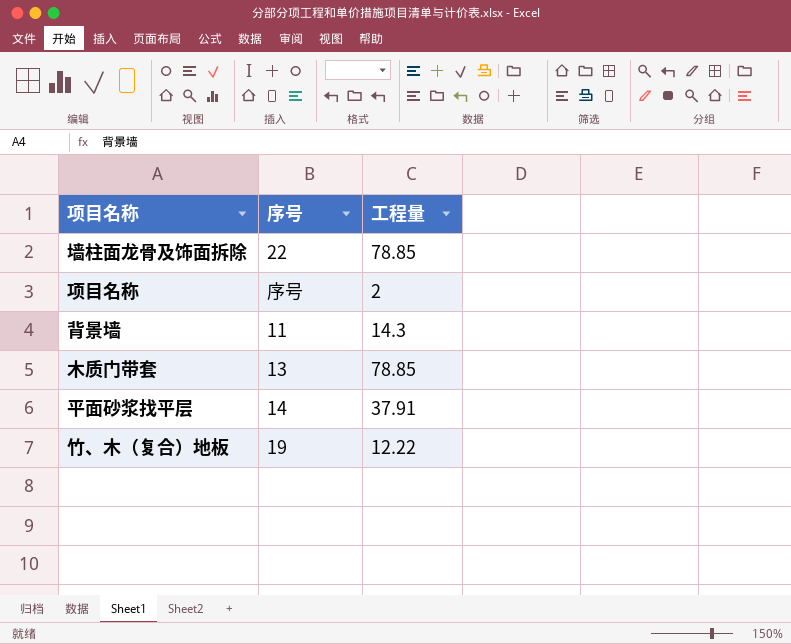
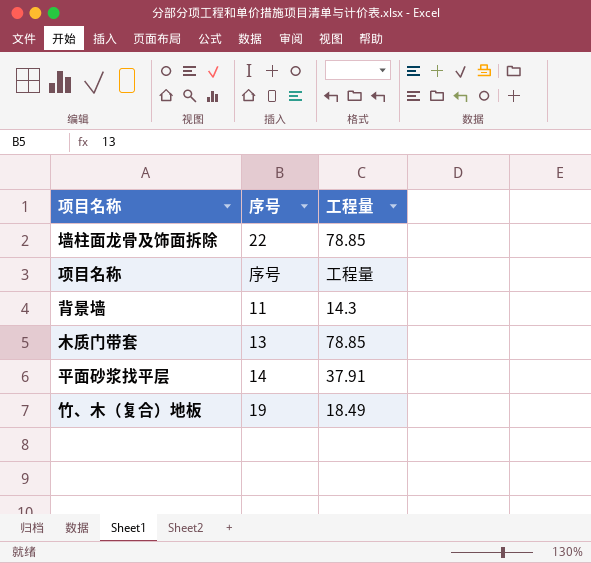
项目名称 | 工程量: 2 -> 工程量
竹、木（复合）地板 | 工程量: 12.22 -> 18.49

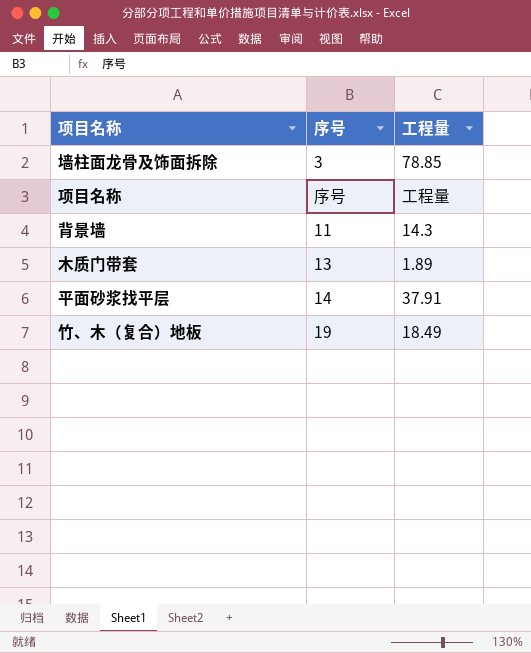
墙柱面龙骨及饰面拆除 | 序号: 22 -> 3
木质门带套 | 工程量: 78.85 -> 1.89

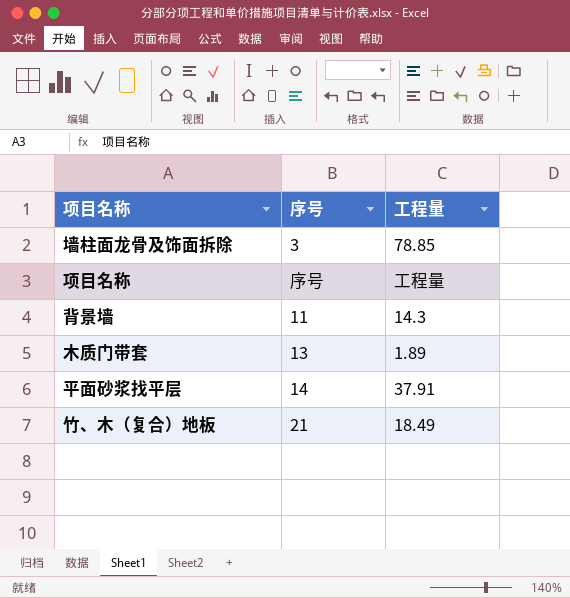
竹、木（复合）地板 | 序号: 19 -> 21

